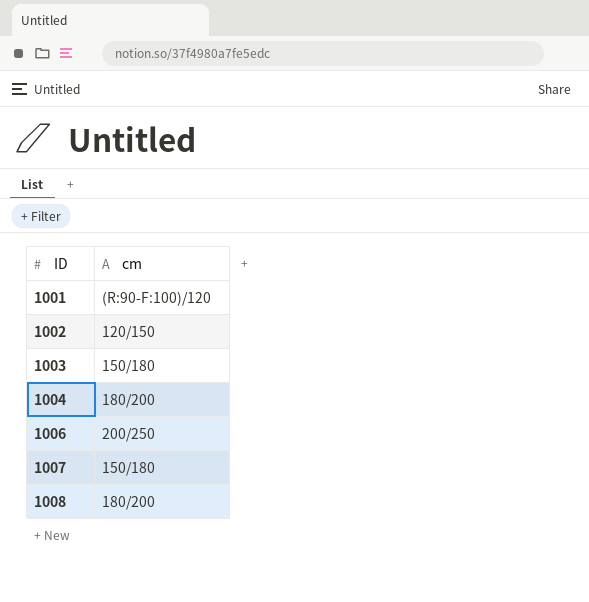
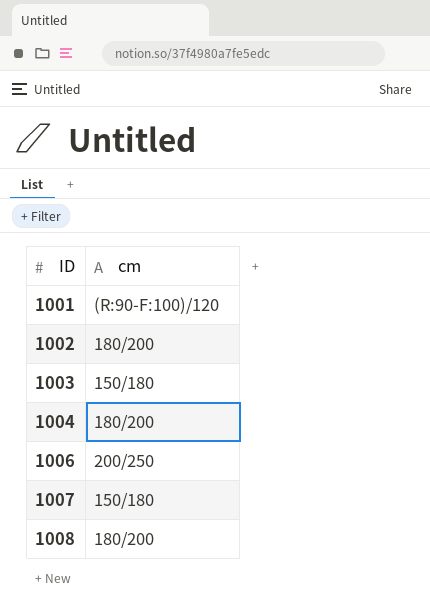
1002 | cm: 120/150 -> 180/200

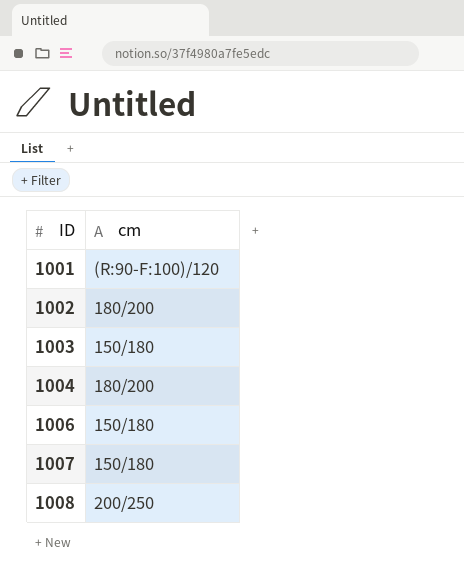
1006 | cm: 200/250 -> 150/180
1008 | cm: 180/200 -> 200/250

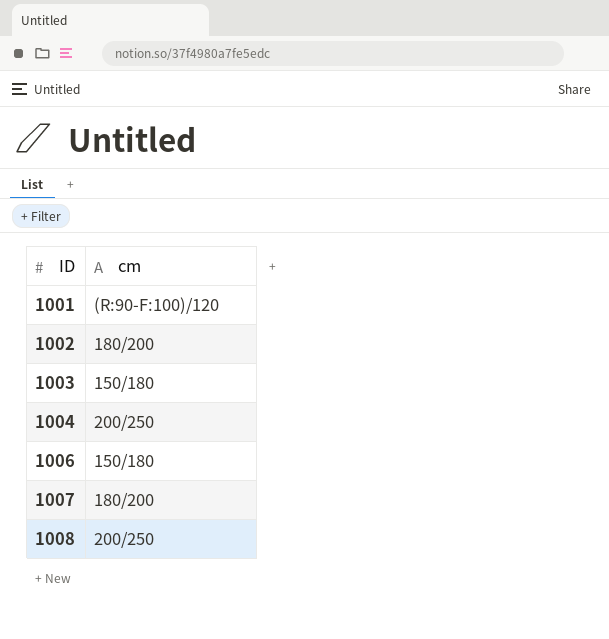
1004 | cm: 180/200 -> 200/250
1007 | cm: 150/180 -> 180/200

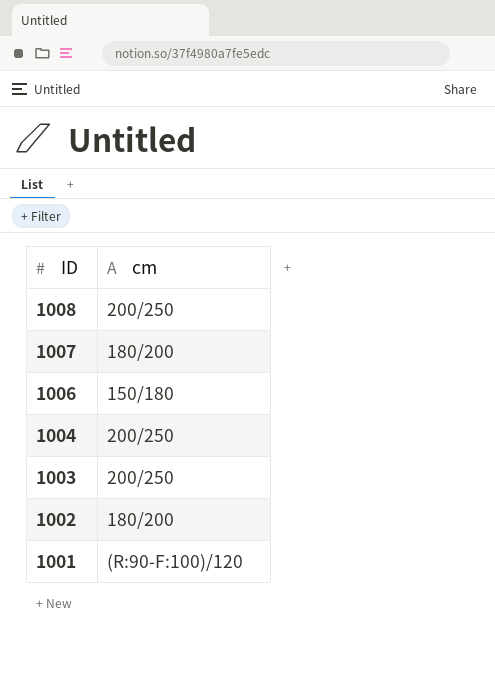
row order: ID ascending -> ID descending
1003 | cm: 150/180 -> 200/250

